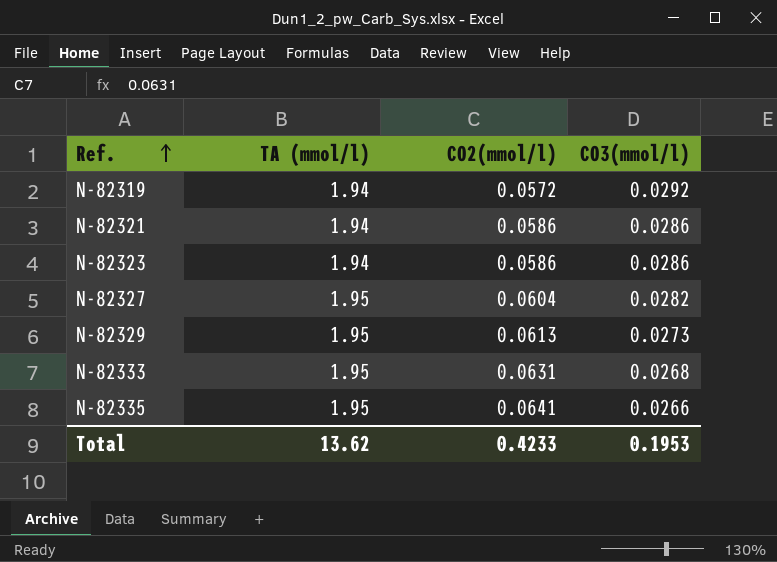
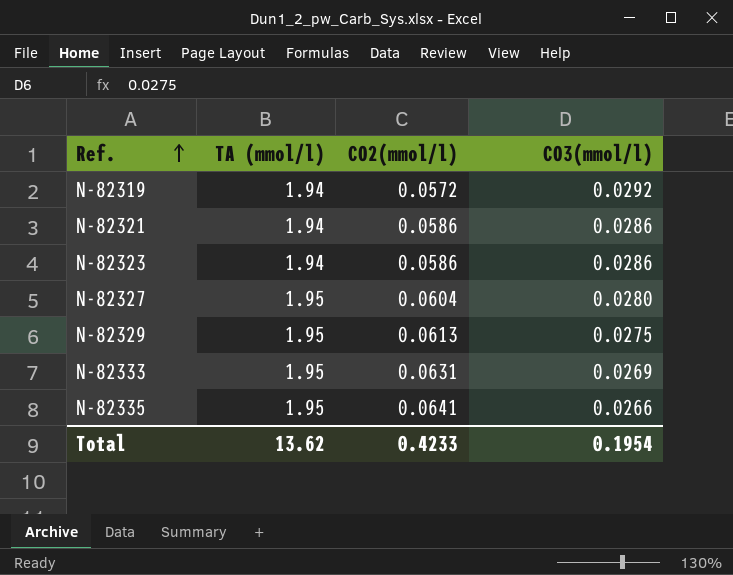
N-82327 | CO3(mmol/l): 0.0282 -> 0.0280
N-82329 | CO3(mmol/l): 0.0273 -> 0.0275
N-82333 | CO3(mmol/l): 0.0268 -> 0.0269
Total | CO3(mmol/l): 0.1953 -> 0.1954

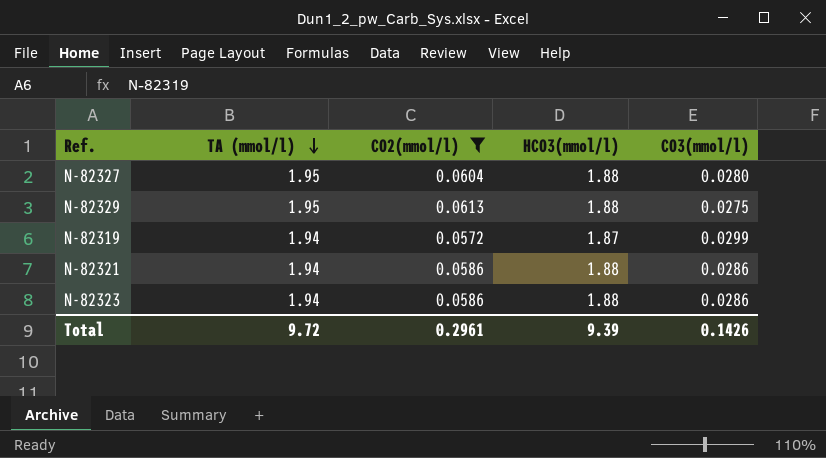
filter: none -> CO2(mmol/l) <= 0.0613
row order: Ref. ascending -> TA (mmol/l) descending
column HCO3(mmol/l) | position: none -> 4
N-82319 | CO3(mmol/l): 0.0292 -> 0.0299
Total | TA (mmol/l): 13.62 -> 9.72
Total | CO2(mmol/l): 0.4233 -> 0.2961
Total | CO3(mmol/l): 0.1954 -> 0.1426

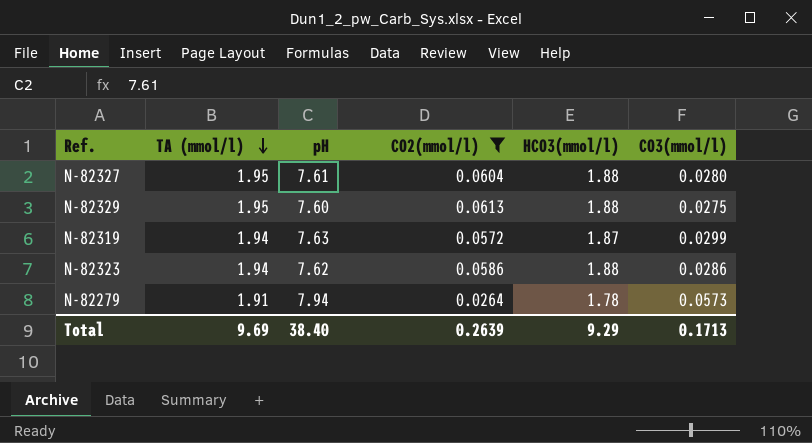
column pH | position: none -> 3
row N-82321: 1.94 | 0.0586 | 1.88 | 0.0286 -> none
row N-82279: none -> 1.91 | 7.94 | 0.0264 | 1.78 | 0.0573
Total | TA (mmol/l): 9.72 -> 9.69
Total | CO2(mmol/l): 0.2961 -> 0.2639
Total | HCO3(mmol/l): 9.39 -> 9.29
Total | CO3(mmol/l): 0.1426 -> 0.1713

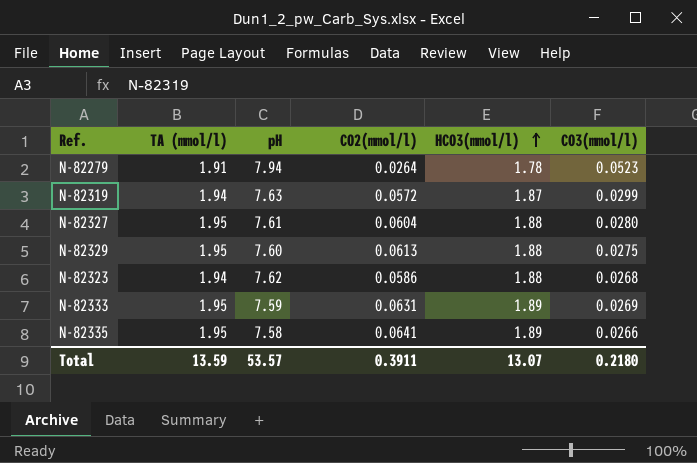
filter: CO2(mmol/l) <= 0.0613 -> none
row order: TA (mmol/l) descending -> HCO3(mmol/l) ascending
N-82279 | CO3(mmol/l): 0.0573 -> 0.0523
N-82323 | CO3(mmol/l): 0.0286 -> 0.0268
Total | TA (mmol/l): 9.69 -> 13.59
Total | pH: 38.40 -> 53.57
Total | CO2(mmol/l): 0.2639 -> 0.3911
Total | HCO3(mmol/l): 9.29 -> 13.07
Total | CO3(mmol/l): 0.1713 -> 0.2180

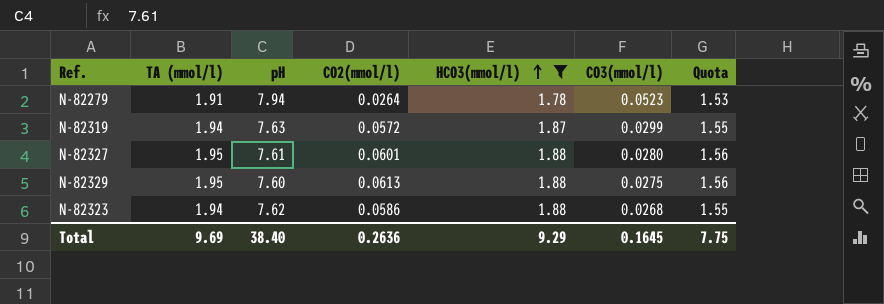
filter: none -> HCO3(mmol/l) != 1.89
column Quota | formula: none -> [TA (mmol/l)] * 0.8
N-82327 | CO2(mmol/l): 0.0604 -> 0.0601
Total | TA (mmol/l): 13.59 -> 9.69
Total | pH: 53.57 -> 38.40
Total | CO2(mmol/l): 0.3911 -> 0.2636
Total | HCO3(mmol/l): 13.07 -> 9.29
Total | CO3(mmol/l): 0.2180 -> 0.1645

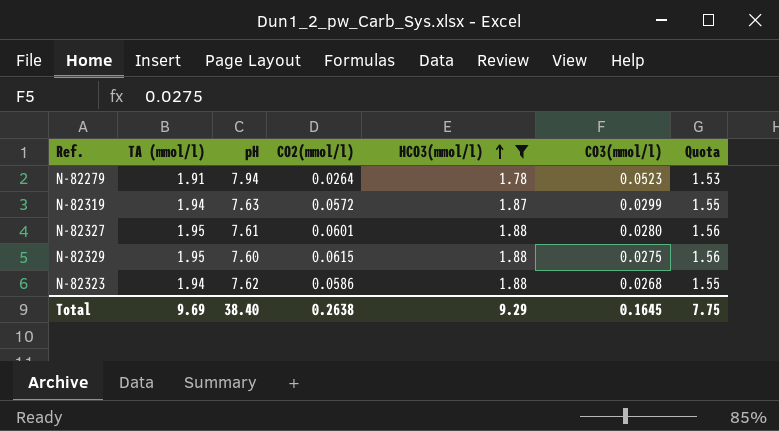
N-82329 | CO2(mmol/l): 0.0613 -> 0.0615
Total | CO2(mmol/l): 0.2636 -> 0.2638

